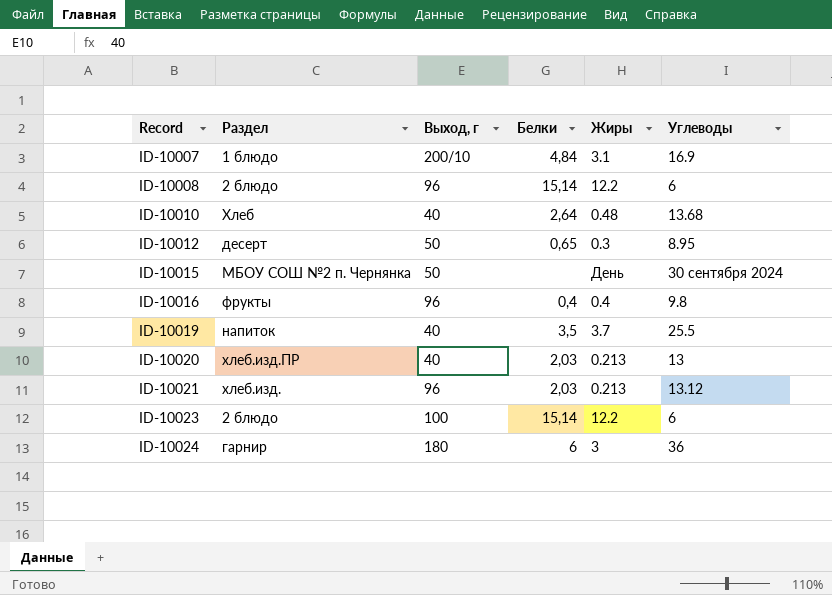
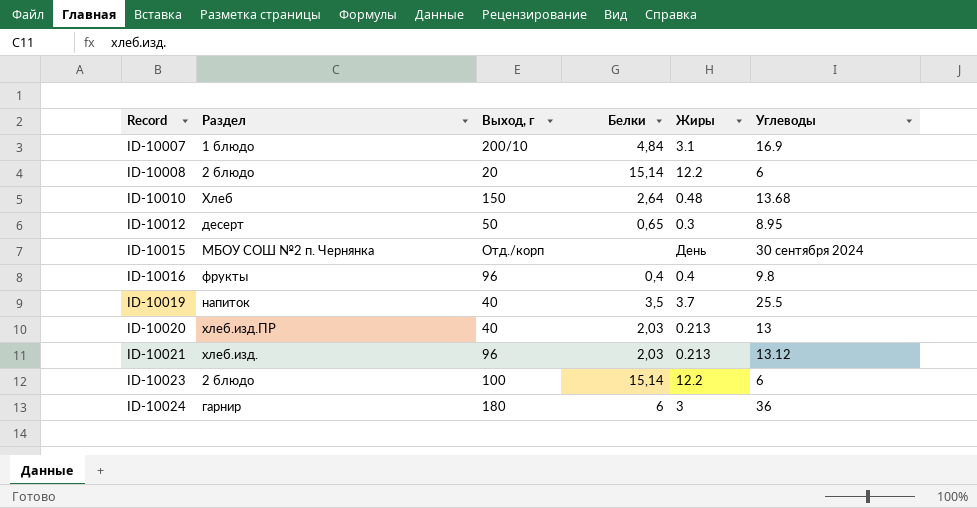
ID-10008 | Выход, г: 96 -> 20
ID-10010 | Выход, г: 40 -> 150
ID-10015 | Выход, г: 50 -> Отд./корп

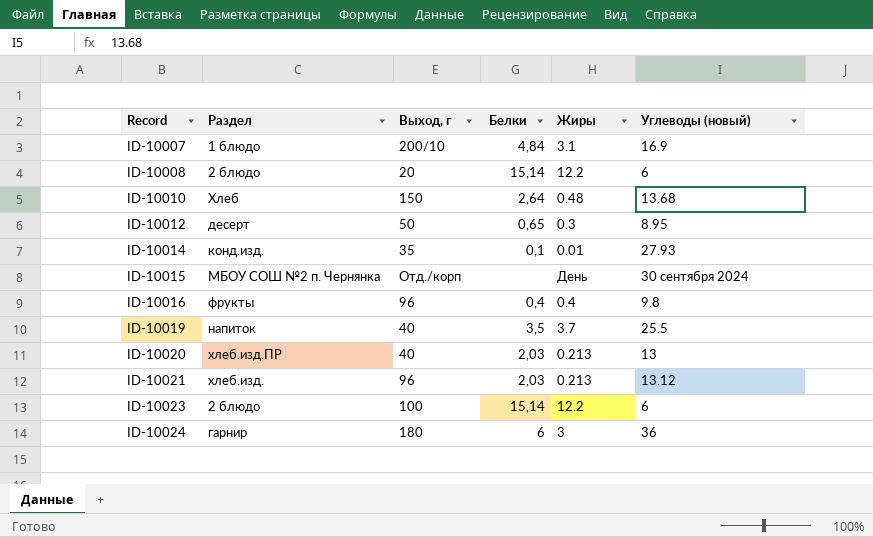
column name: Углеводы -> Углеводы (новый)
row ID-10014: none -> конд.изд. | 35 | 0,1 | 0.01 | 27.93

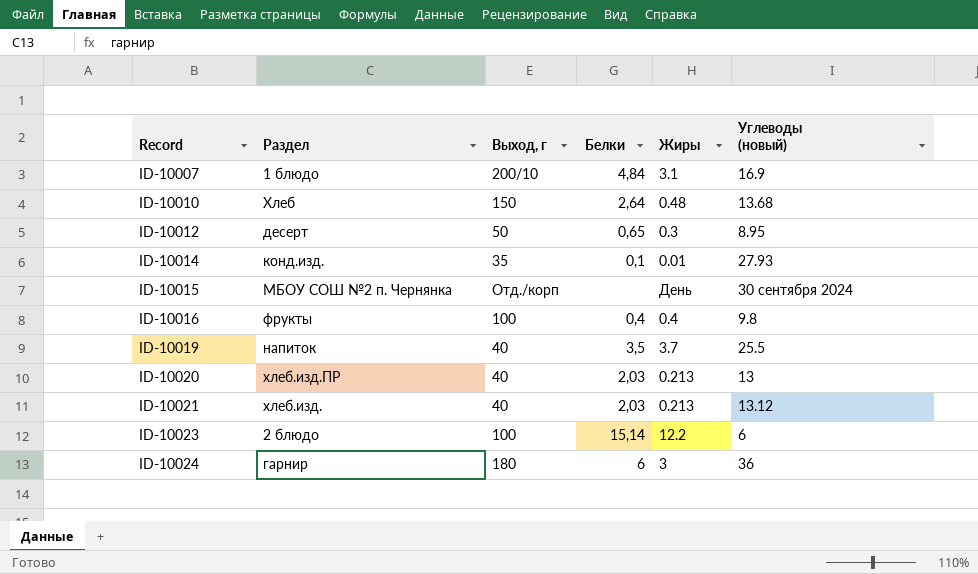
row ID-10008: 2 блюдо | 20 | 15,14 | 12.2 | 6 -> none
ID-10016 | Выход, г: 96 -> 100
ID-10021 | Выход, г: 96 -> 40

